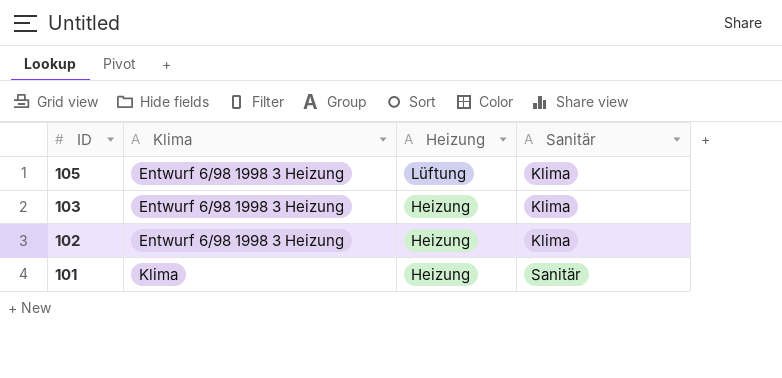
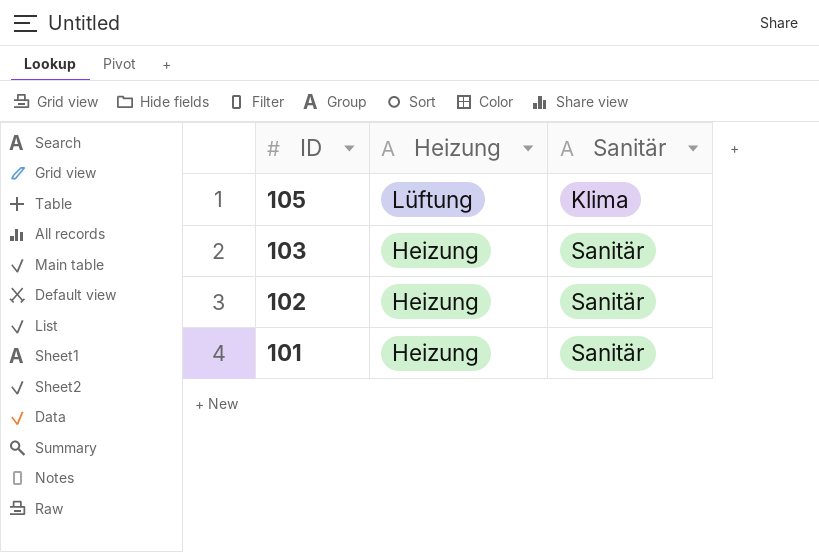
column Klima | position: 2 -> none
103 | Sanitär: Klima -> Sanitär
102 | Sanitär: Klima -> Sanitär

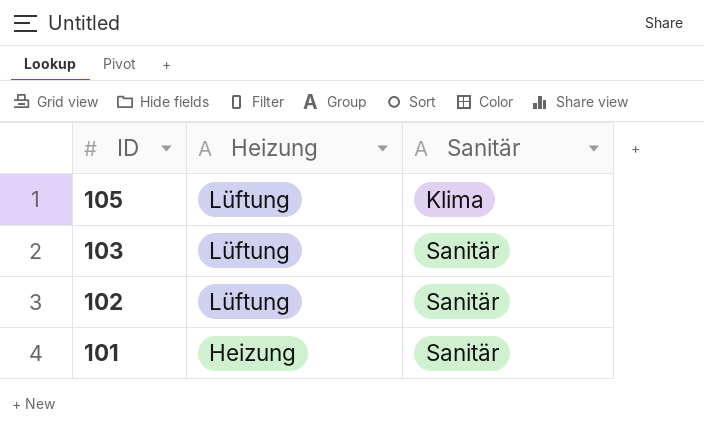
103 | Heizung: Heizung -> Lüftung
102 | Heizung: Heizung -> Lüftung

